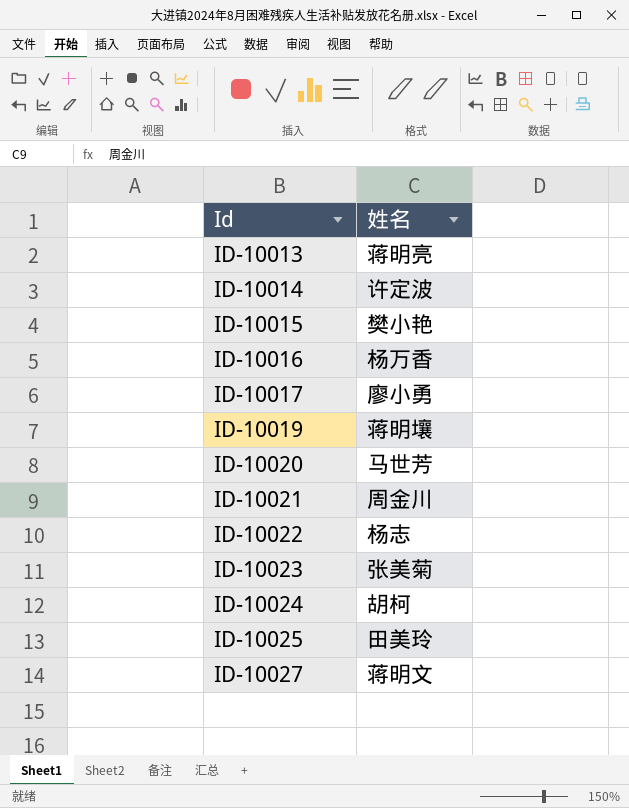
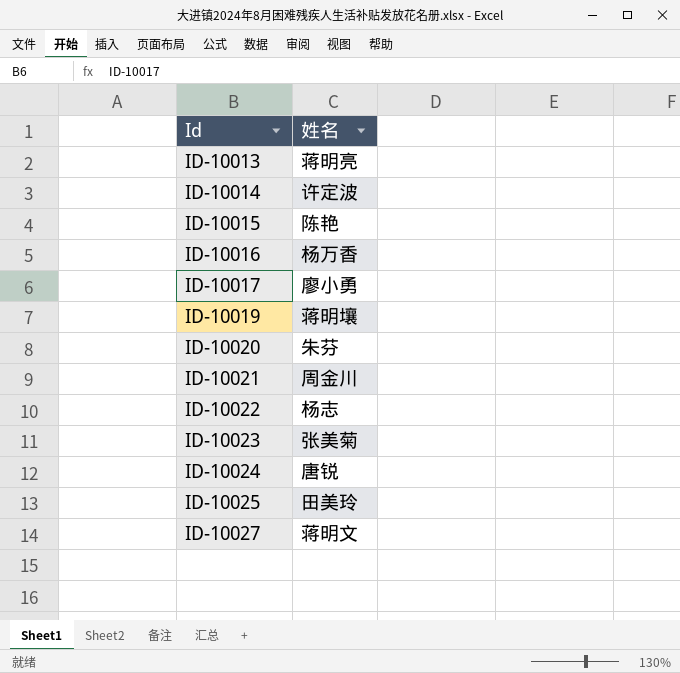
ID-10015 | 姓名: 樊小艳 -> 陈艳
ID-10020 | 姓名: 马世芳 -> 朱芬
ID-10024 | 姓名: 胡柯 -> 唐锐

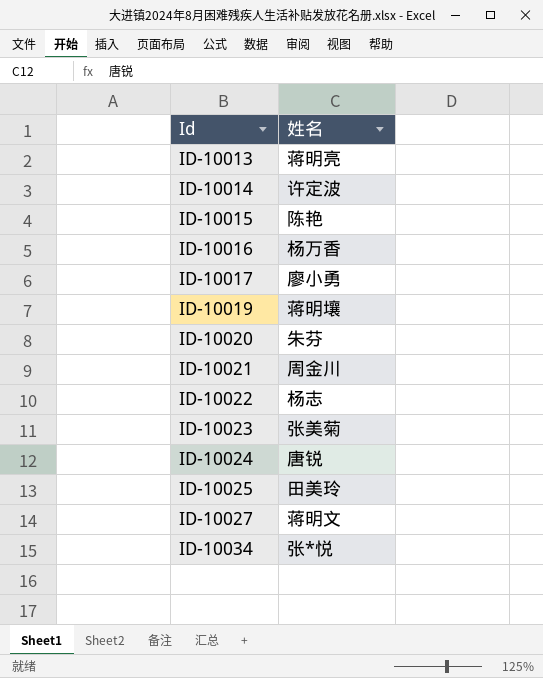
row ID-10034: none -> 张*悦

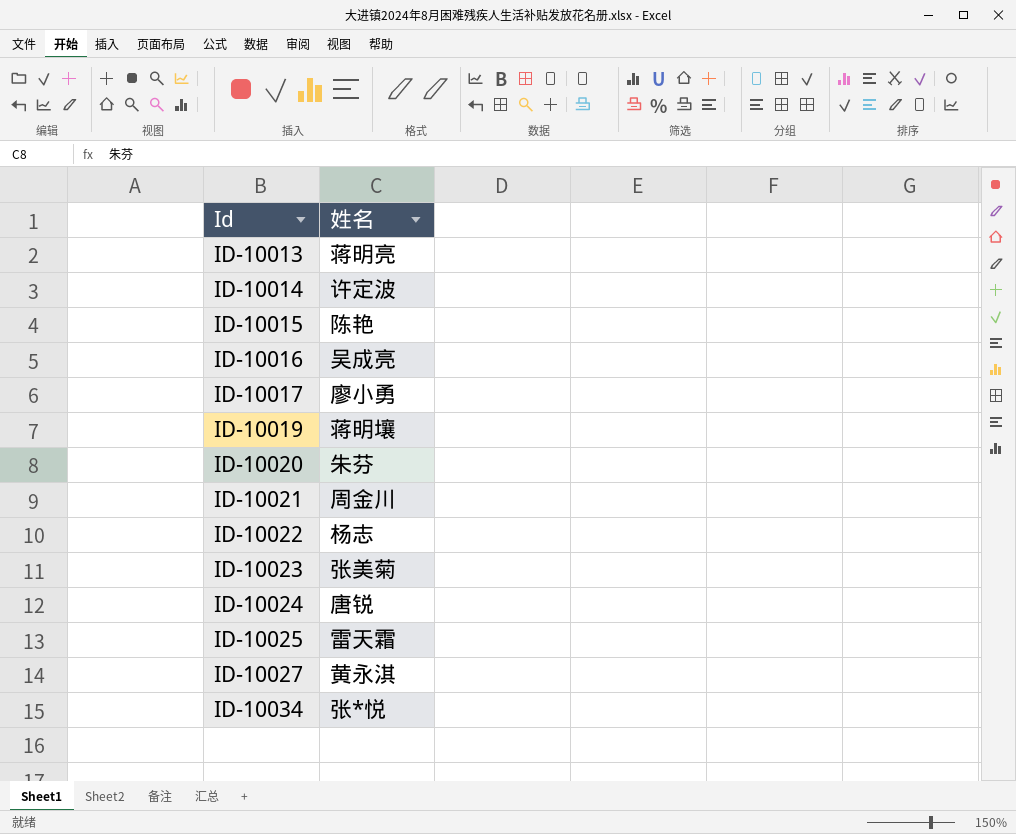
ID-10016 | 姓名: 杨万香 -> 吴成亮
ID-10025 | 姓名: 田美玲 -> 雷天霜
ID-10027 | 姓名: 蒋明文 -> 黄永淇

